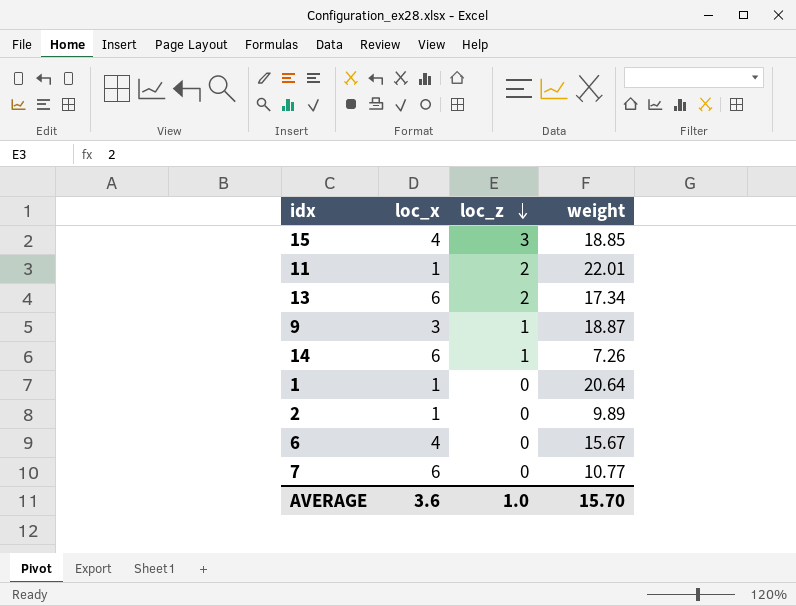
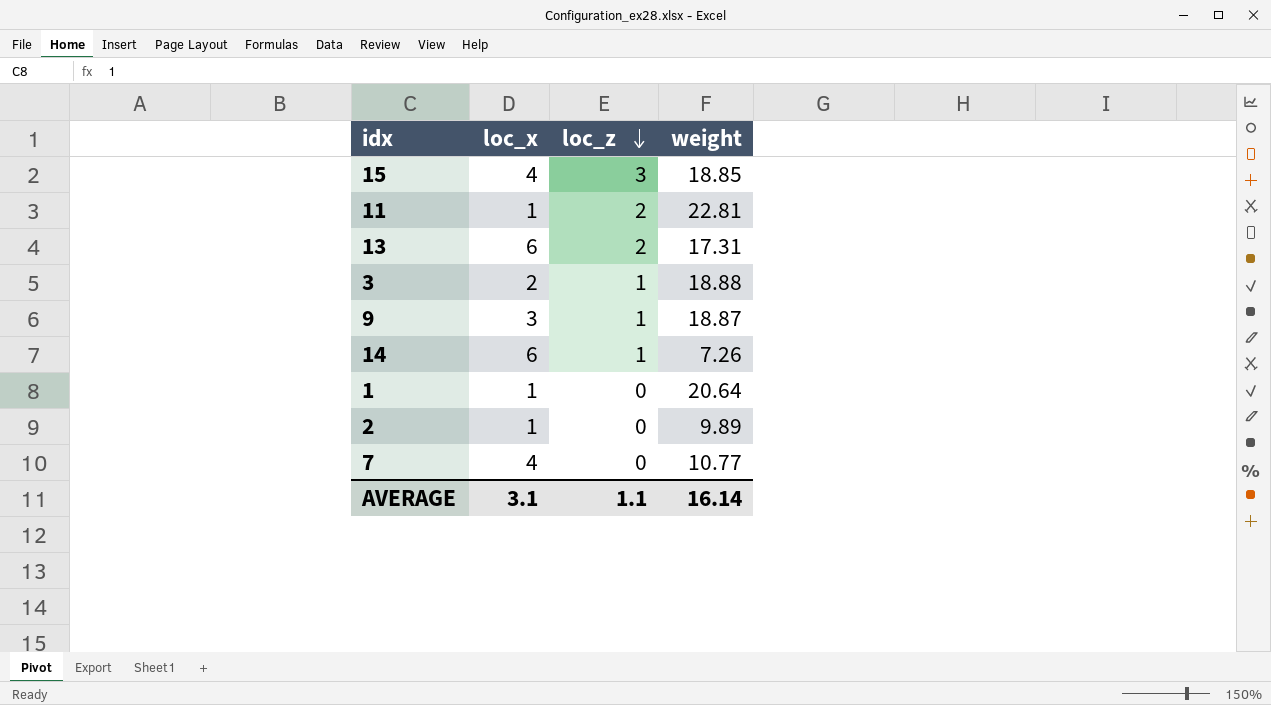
row 6: 4 | 0 | 15.67 -> none
11 | weight: 22.01 -> 22.81
13 | weight: 17.34 -> 17.31
row 3: none -> 2 | 1 | 18.88
7 | loc_x: 6 -> 4
AVERAGE | loc_x: 3.6 -> 3.1
AVERAGE | loc_z: 1.0 -> 1.1
AVERAGE | weight: 15.70 -> 16.14

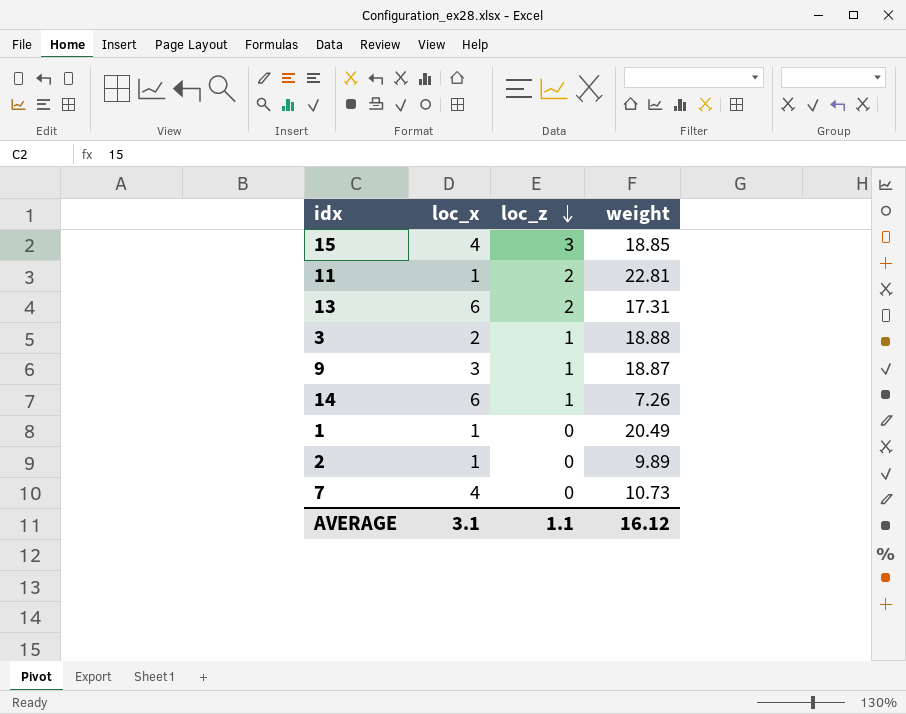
1 | weight: 20.64 -> 20.49
7 | weight: 10.77 -> 10.73
AVERAGE | weight: 16.14 -> 16.12

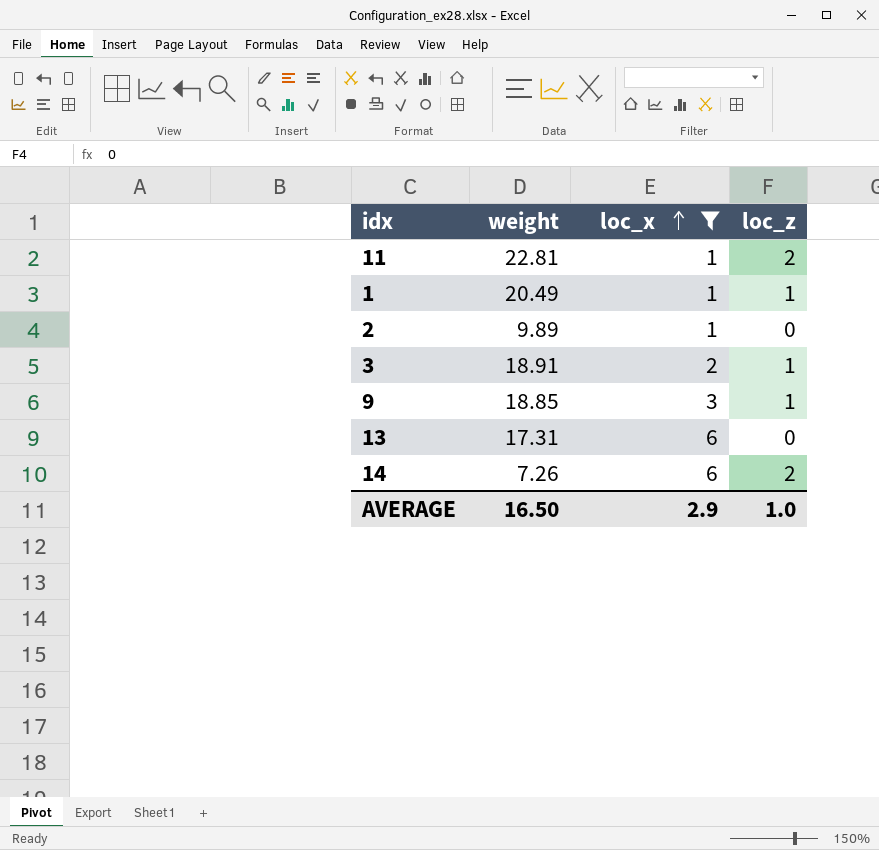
filter: none -> loc_x != 4
row order: loc_z descending -> loc_x ascending
column weight | position: 4 -> 2
1 | loc_z: 0 -> 1
3 | weight: 18.88 -> 18.91
9 | weight: 18.87 -> 18.85
13 | loc_z: 2 -> 0
14 | loc_z: 1 -> 2
AVERAGE | weight: 16.12 -> 16.50
AVERAGE | loc_x: 3.1 -> 2.9
AVERAGE | loc_z: 1.1 -> 1.0

